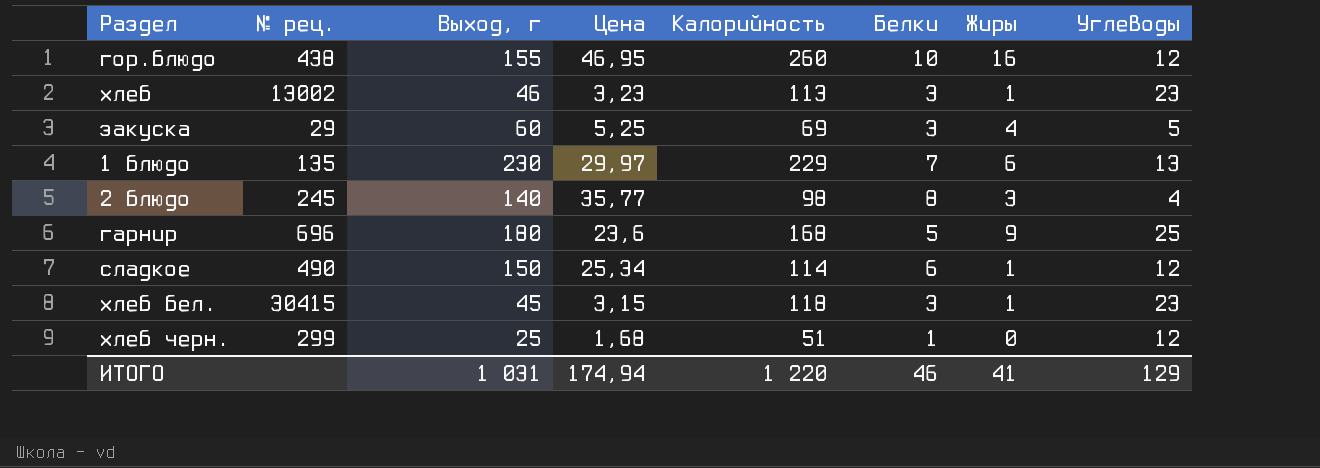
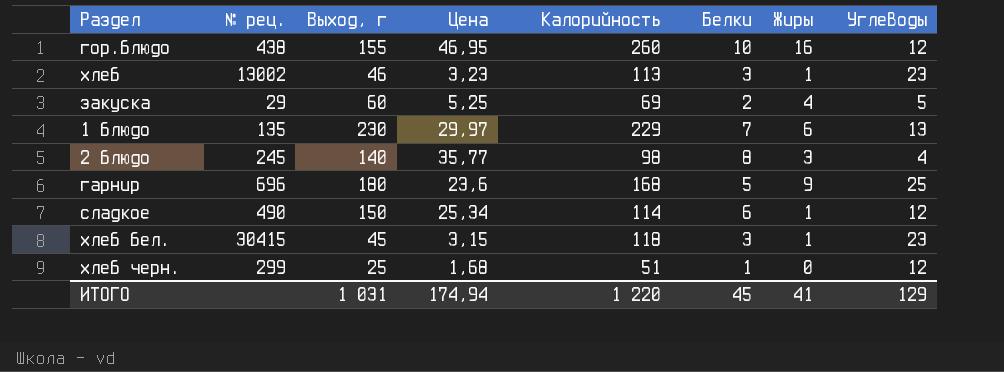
закуска | Белки: 3 -> 2
ИТОГО | Белки: 46 -> 45

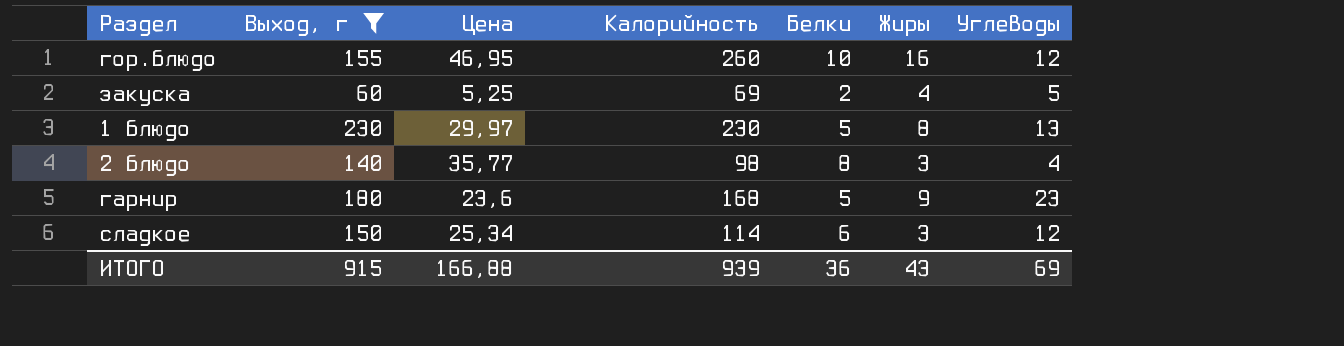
filter: none -> Выход, г >= 60
column № рец. | position: 2 -> none
1 блюдо | Калорийность: 229 -> 230
1 блюдо | Белки: 7 -> 5
1 блюдо | Жиры: 6 -> 8
гарнир | Углеводы: 25 -> 23
сладкое | Жиры: 1 -> 3
ИТОГО | Выход, г: 1 031 -> 915
ИТОГО | Цена: 174,94 -> 166,88
ИТОГО | Калорийность: 1 220 -> 939
ИТОГО | Белки: 45 -> 36
ИТОГО | Жиры: 41 -> 43
ИТОГО | Углеводы: 129 -> 69

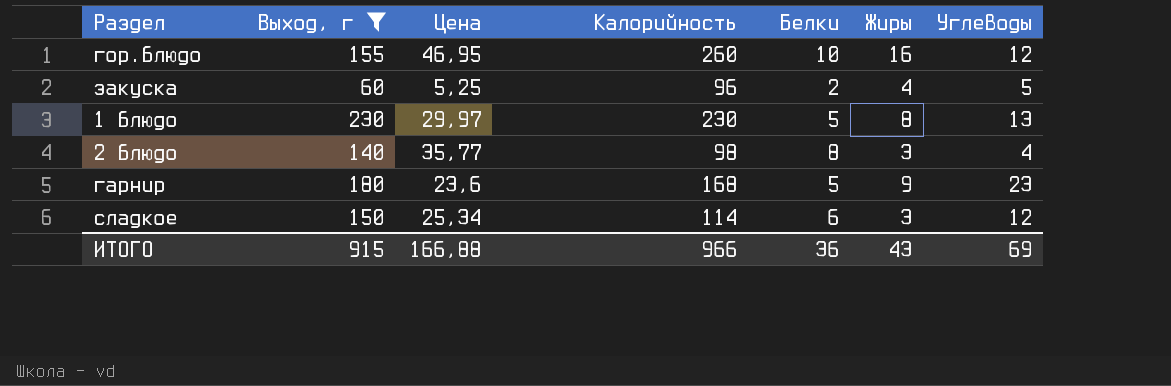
закуска | Калорийность: 69 -> 96
ИТОГО | Калорийность: 939 -> 966

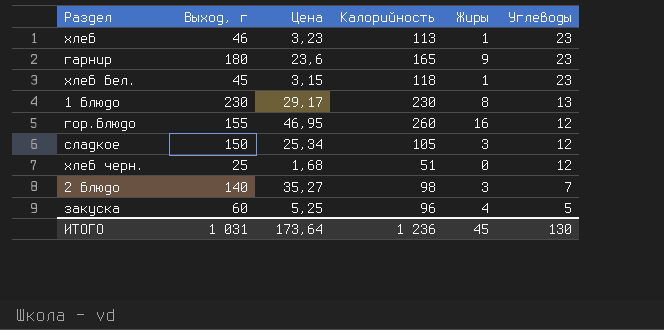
filter: Выход, г >= 60 -> none
row order: none -> Углеводы descending
column Белки | position: 5 -> none
гарнир | Калорийность: 168 -> 165
1 блюдо | Цена: 29,97 -> 29,17
сладкое | Калорийность: 114 -> 105
2 блюдо | Цена: 35,77 -> 35,27
2 блюдо | Углеводы: 4 -> 7
ИТОГО | Выход, г: 915 -> 1 031
ИТОГО | Цена: 166,88 -> 173,64
ИТОГО | Калорийность: 966 -> 1 236
ИТОГО | Жиры: 43 -> 45
ИТОГО | Углеводы: 69 -> 130

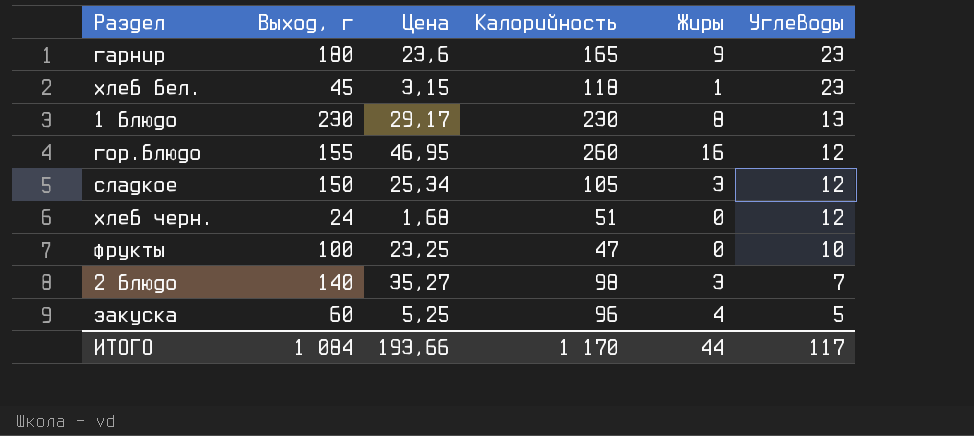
row хлеб: 46 | 3,23 | 113 | 1 | 23 -> none
хлеб черн. | Выход, г: 25 -> 24
row фрукты: none -> 100 | 23,25 | 47 | 0 | 10
ИТОГО | Выход, г: 1 031 -> 1 084
ИТОГО | Цена: 173,64 -> 193,66
ИТОГО | Калорийность: 1 236 -> 1 170
ИТОГО | Жиры: 45 -> 44
ИТОГО | Углеводы: 130 -> 117

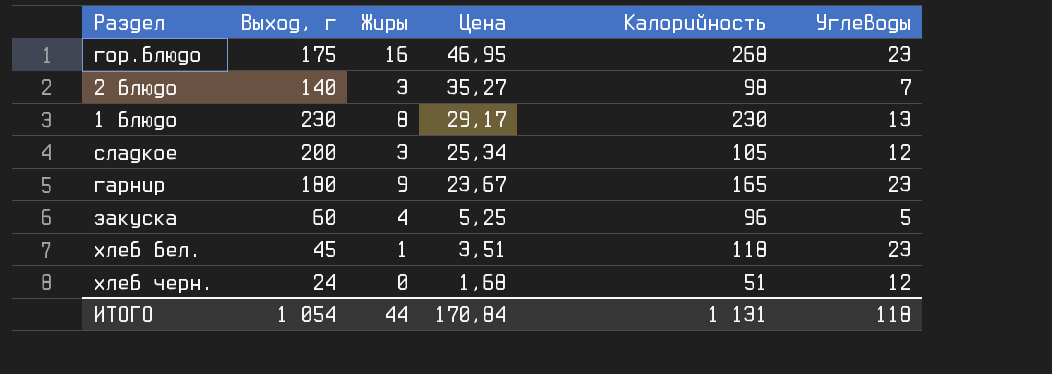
row order: Углеводы descending -> Цена descending
column Жиры | position: 5 -> 3
row фрукты: 100 | 23,25 | 47 | 0 | 10 -> none
гор.блюдо | Выход, г: 155 -> 175
гор.блюдо | Калорийность: 260 -> 268
гор.блюдо | Углеводы: 12 -> 23
сладкое | Выход, г: 150 -> 200
гарнир | Цена: 23,6 -> 23,67
хлеб бел. | Цена: 3,15 -> 3,51
ИТОГО | Выход, г: 1 084 -> 1 054
ИТОГО | Цена: 193,66 -> 170,84
ИТОГО | Калорийность: 1 170 -> 1 131
ИТОГО | Углеводы: 117 -> 118

